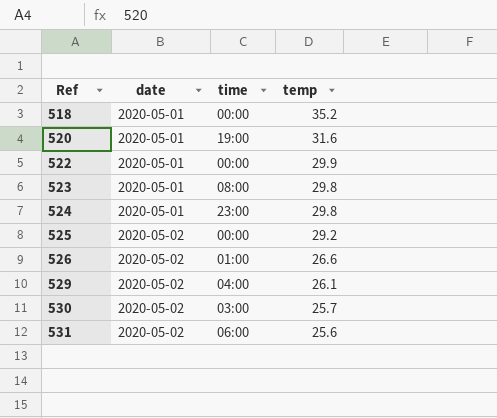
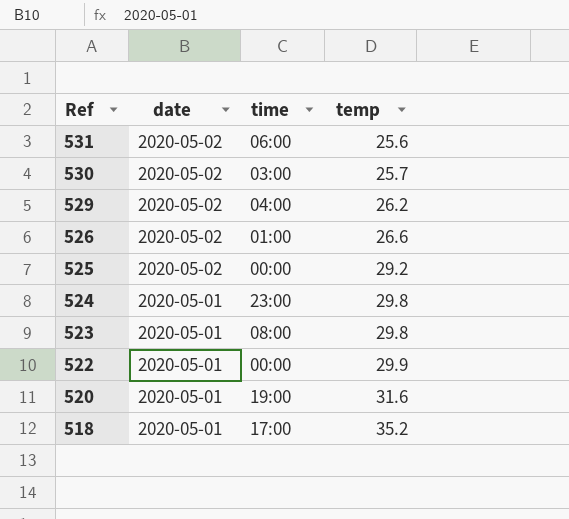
row order: Ref ascending -> Ref descending
529 | temp: 26.1 -> 26.2
518 | time: 00:00 -> 17:00

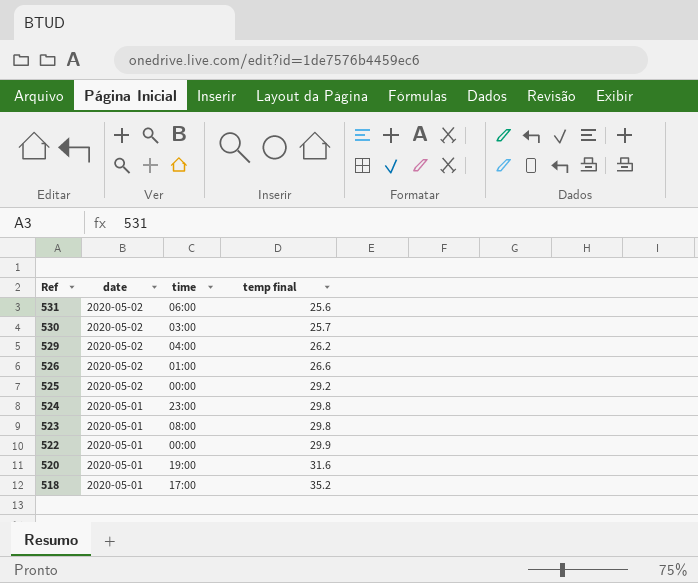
column name: temp -> temp final

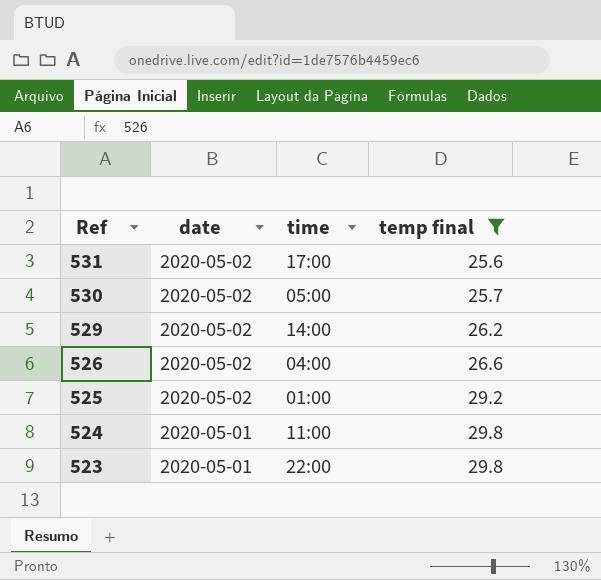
filter: none -> temp final <= 29.8
531 | time: 06:00 -> 17:00
530 | time: 03:00 -> 05:00
529 | time: 04:00 -> 14:00
526 | time: 01:00 -> 04:00
525 | time: 00:00 -> 01:00
524 | time: 23:00 -> 11:00
523 | time: 08:00 -> 22:00

